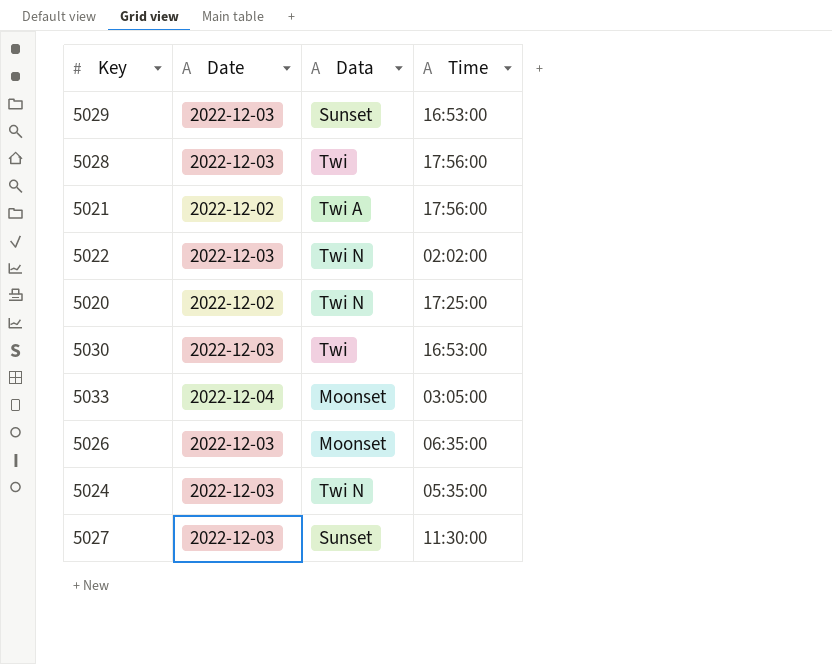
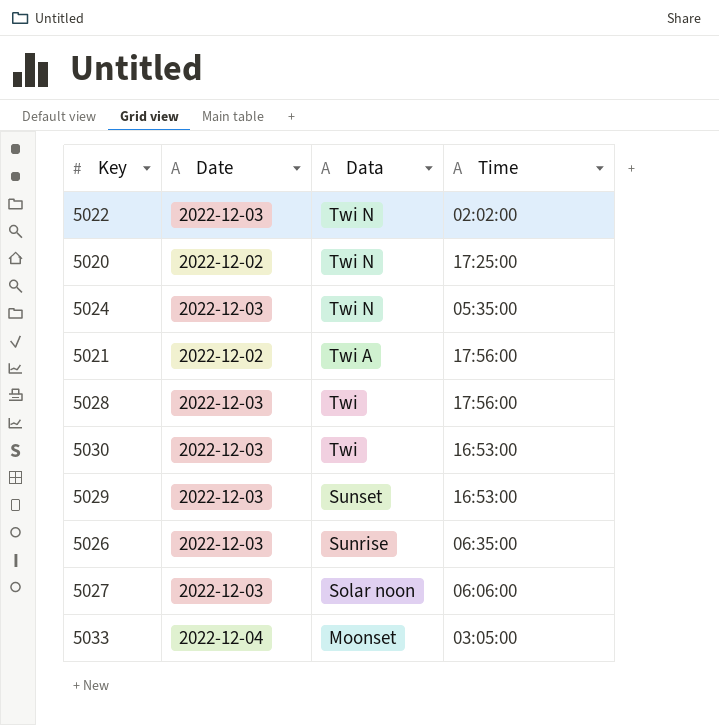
row order: none -> Data descending
5026 | Data: Moonset -> Sunrise
5027 | Data: Sunset -> Solar noon
5027 | Time: 11:30:00 -> 06:06:00

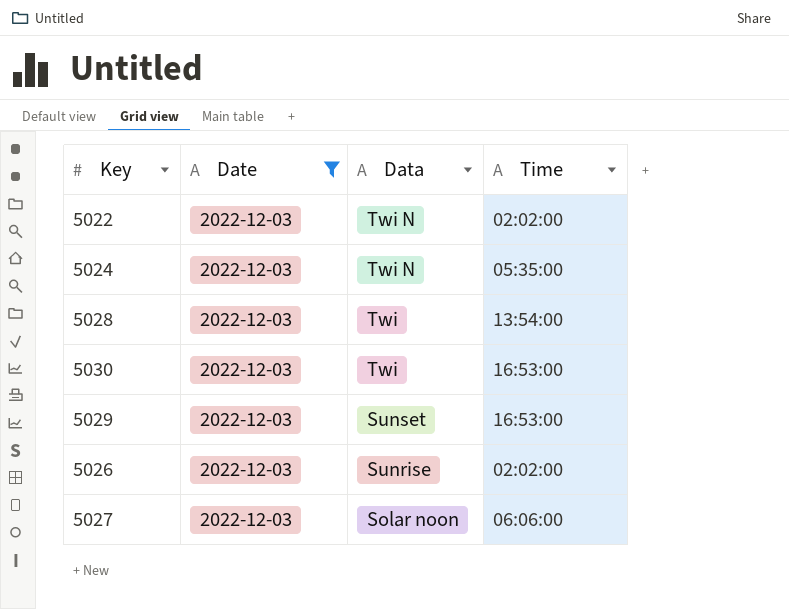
filter: none -> Date = 2022-12-03
5028 | Time: 17:56:00 -> 13:54:00
5026 | Time: 06:35:00 -> 02:02:00

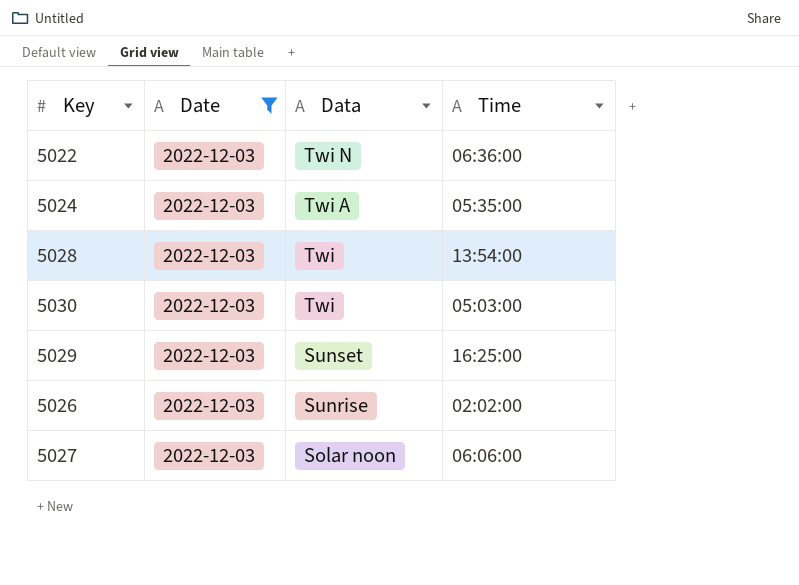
5022 | Time: 02:02:00 -> 06:36:00
5024 | Data: Twi N -> Twi A
5030 | Time: 16:53:00 -> 05:03:00
5029 | Time: 16:53:00 -> 16:25:00

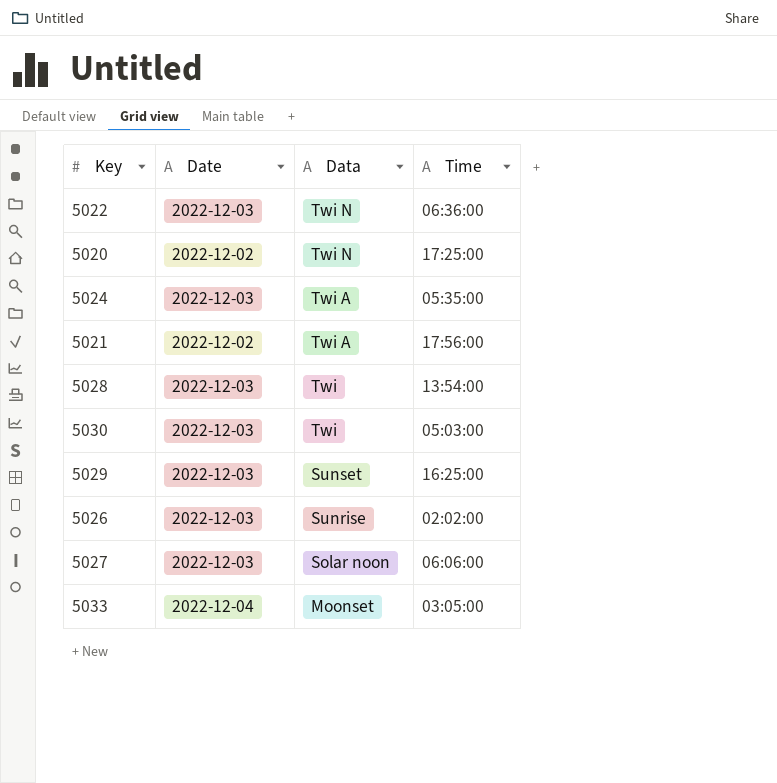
filter: Date = 2022-12-03 -> none

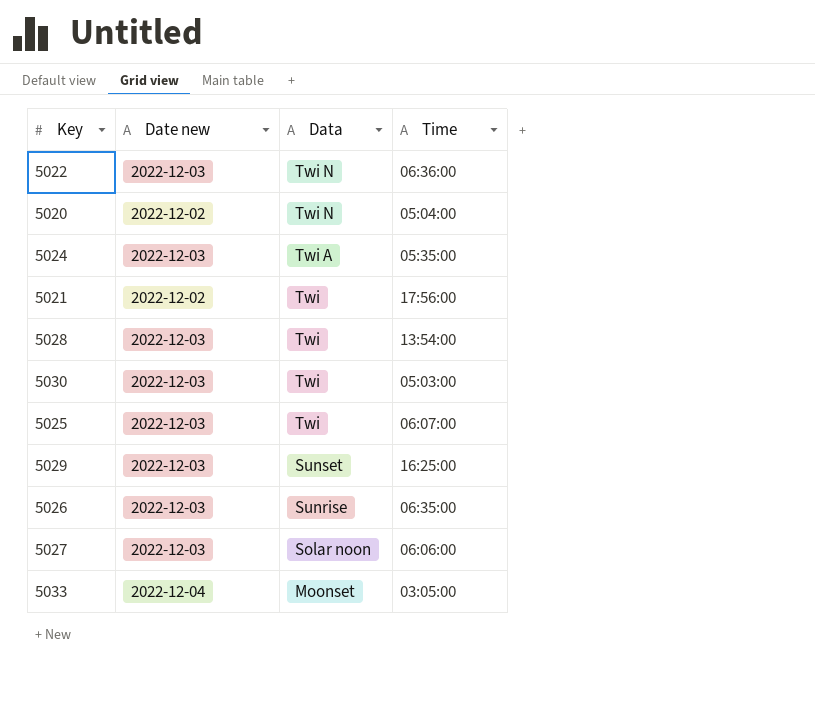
column name: Date -> Date new
5020 | Time: 17:25:00 -> 05:04:00
5021 | Data: Twi A -> Twi
row 5025: none -> 2022-12-03 | Twi | 06:07:00
5026 | Time: 02:02:00 -> 06:35:00

